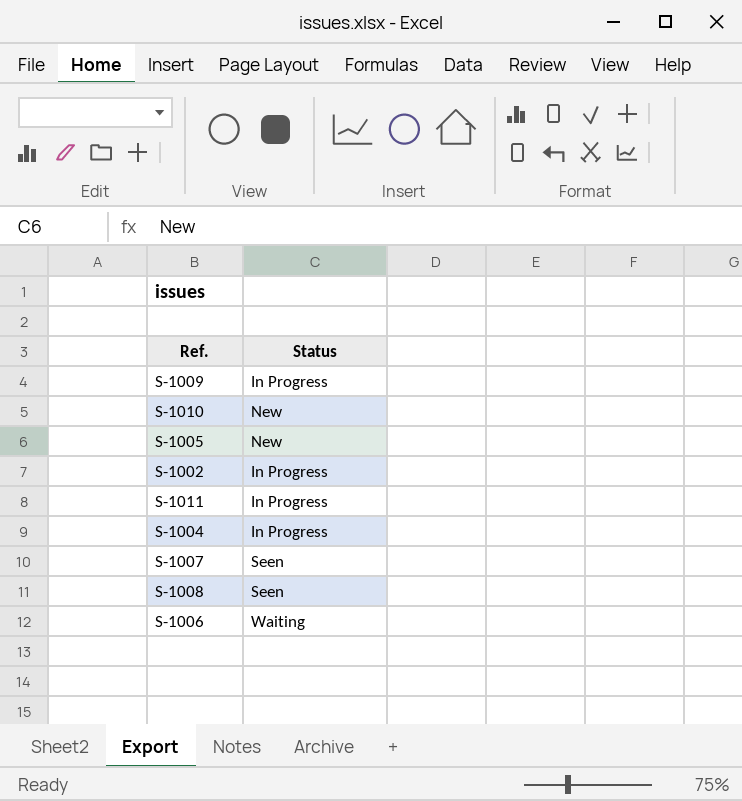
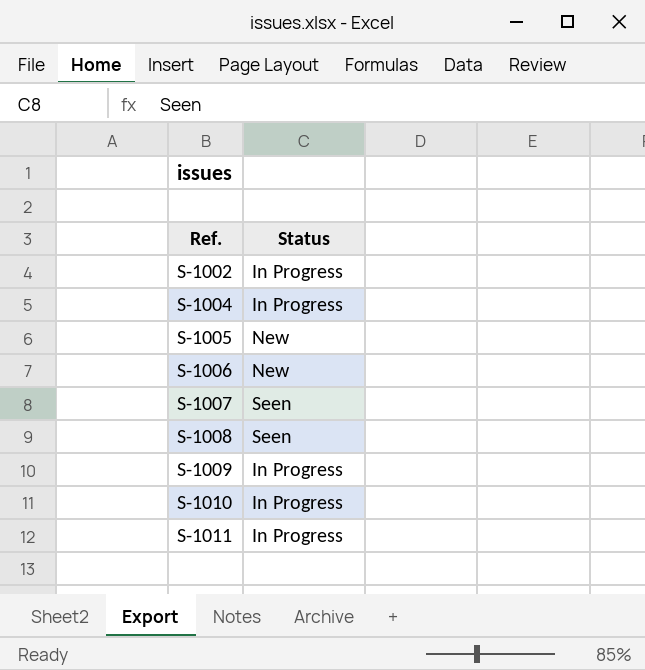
row order: none -> Ref. ascending
S-1006 | Status: Waiting -> New
S-1010 | Status: New -> In Progress

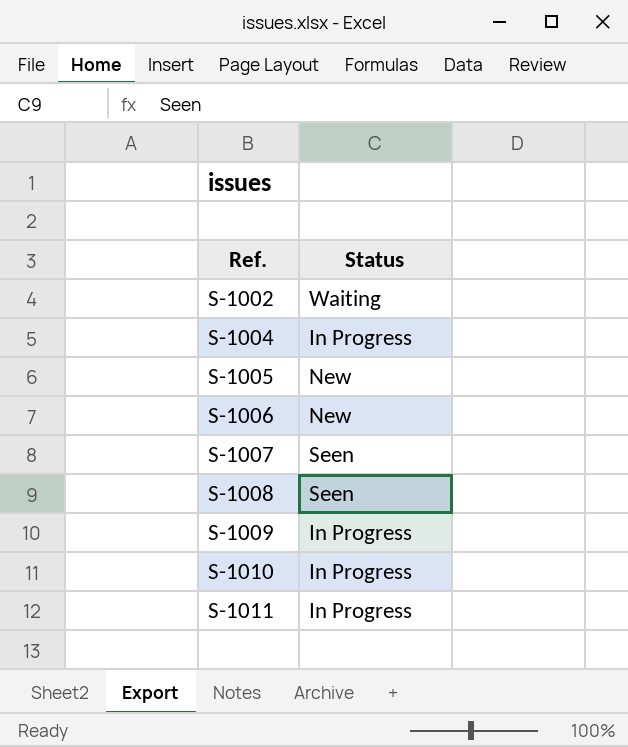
S-1002 | Status: In Progress -> Waiting

